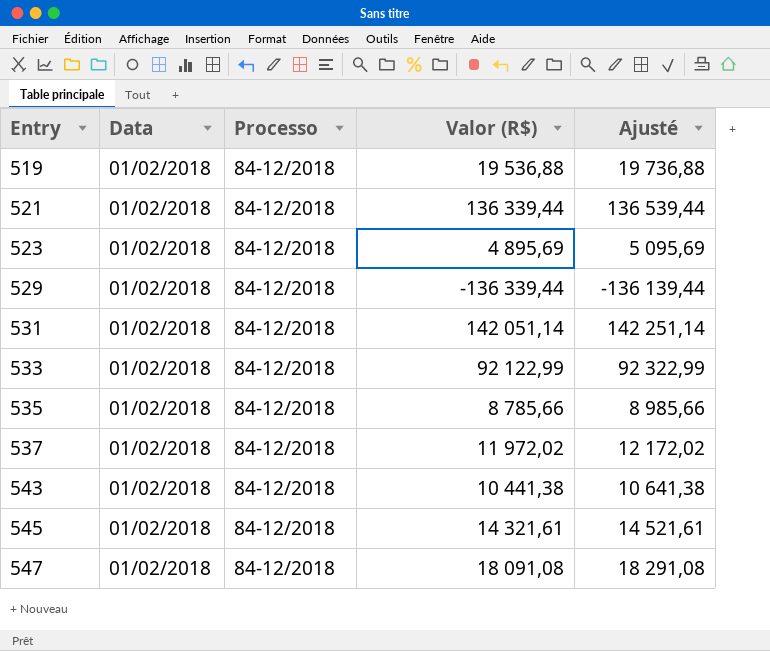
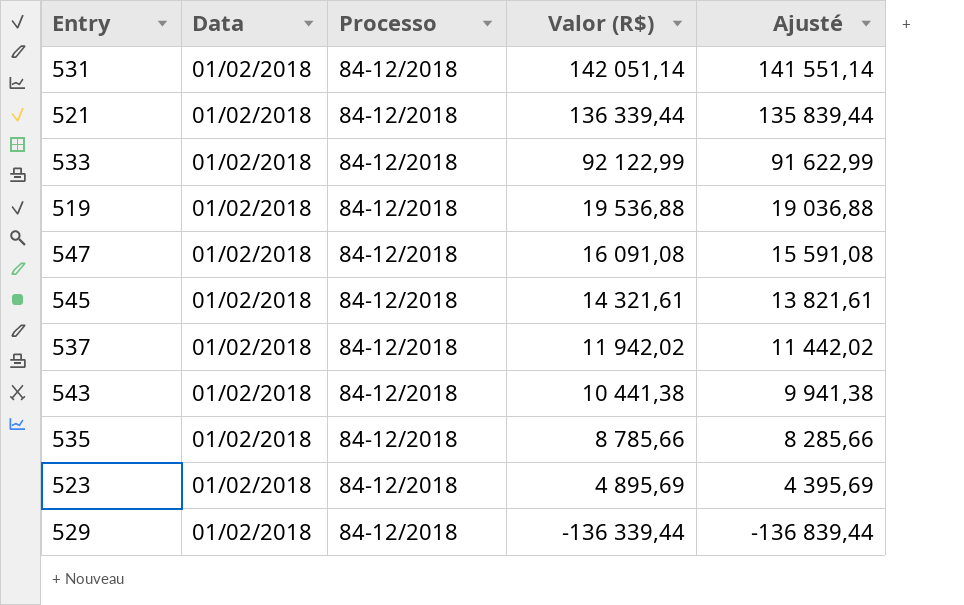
row order: Entry ascending -> Valor (R$) descending
column Ajusté | formula: [Valor (R$)] + 200 -> [Valor (R$)] - 500
547 | Valor (R$): 18 091,08 -> 16 091,08
537 | Valor (R$): 11 972,02 -> 11 942,02

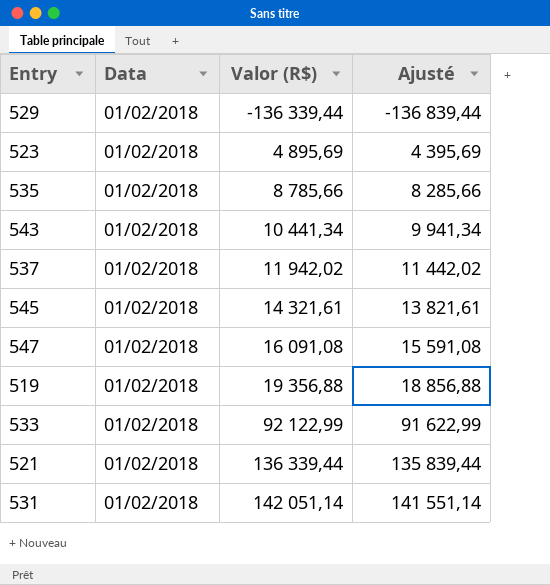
row order: Valor (R$) descending -> Valor (R$) ascending
column Processo | position: 3 -> none
543 | Valor (R$): 10 441,38 -> 10 441,34
543 | Ajusté: 9 941,38 -> 9 941,34
519 | Valor (R$): 19 536,88 -> 19 356,88
519 | Ajusté: 19 036,88 -> 18 856,88

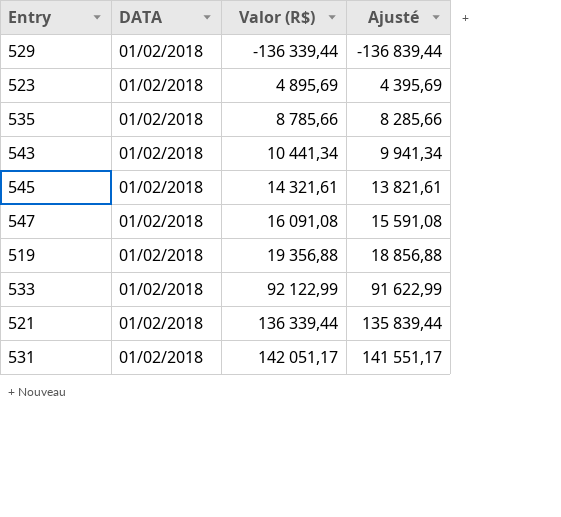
column name: Data -> DATA
row 537: 01/02/2018 | 11 942,02 | 11 442,02 -> none
531 | Valor (R$): 142 051,14 -> 142 051,17
531 | Ajusté: 141 551,14 -> 141 551,17

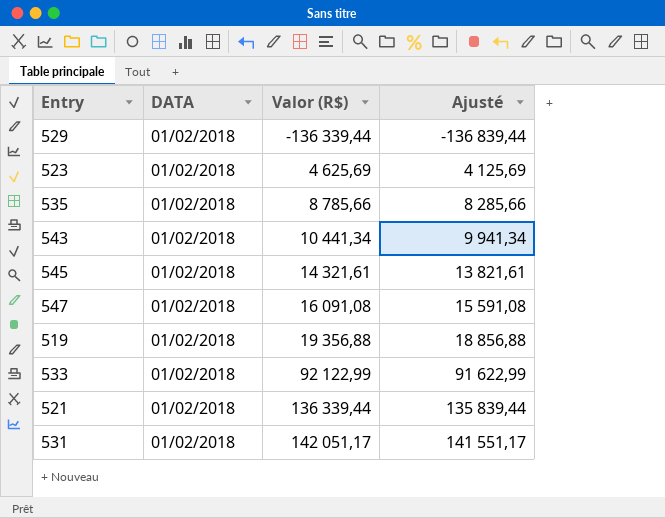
523 | Valor (R$): 4 895,69 -> 4 625,69
523 | Ajusté: 4 395,69 -> 4 125,69

